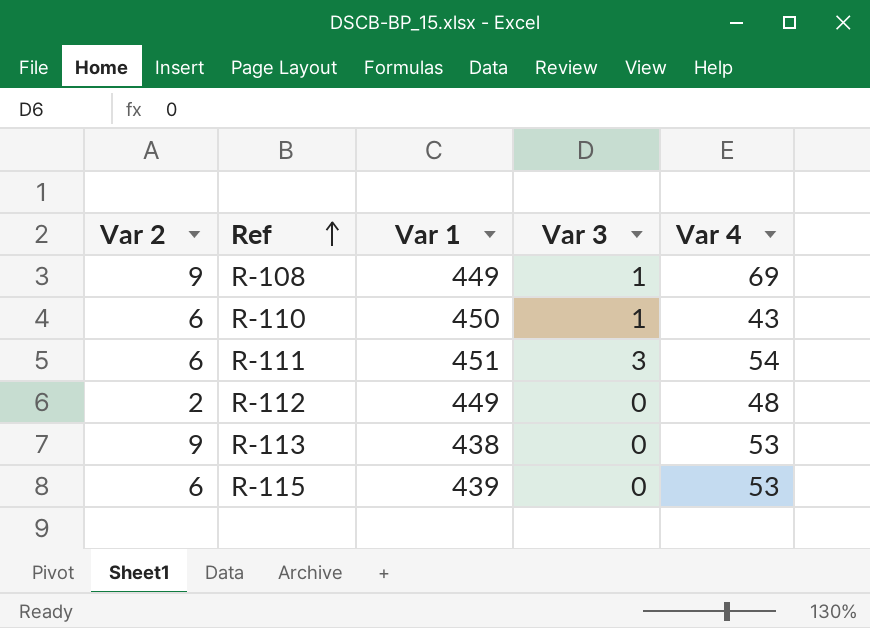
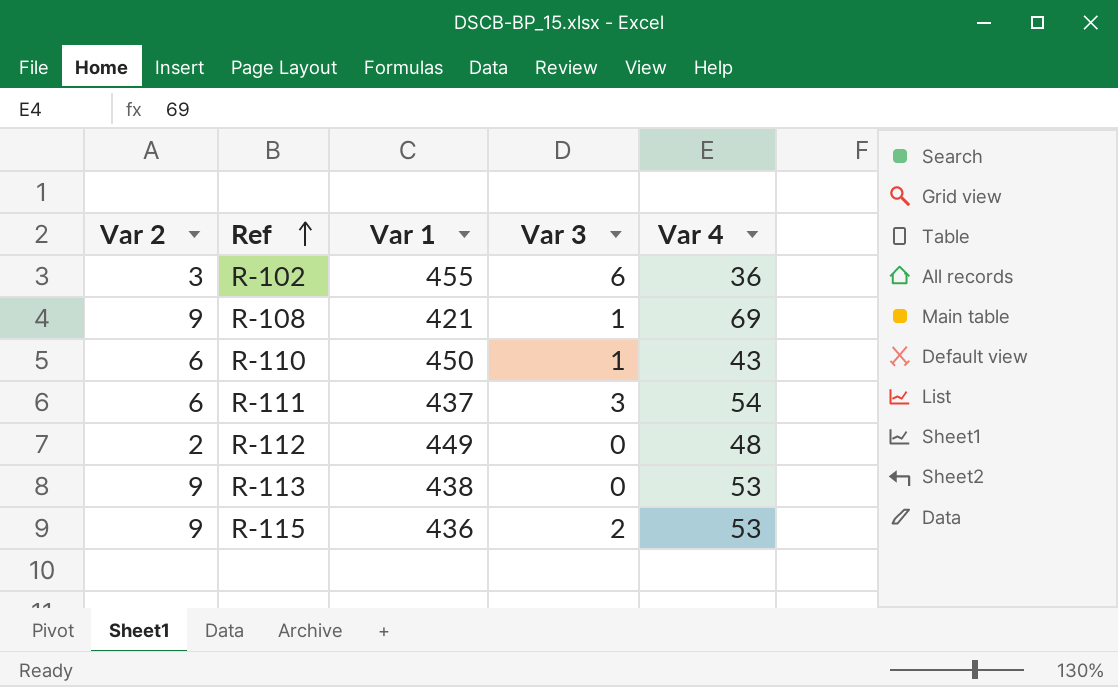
row R-102: none -> 3 | 455 | 6 | 36
R-108 | Var 1: 449 -> 421
R-111 | Var 1: 451 -> 437
R-115 | Var 2: 6 -> 9
R-115 | Var 1: 439 -> 436
R-115 | Var 3: 0 -> 2

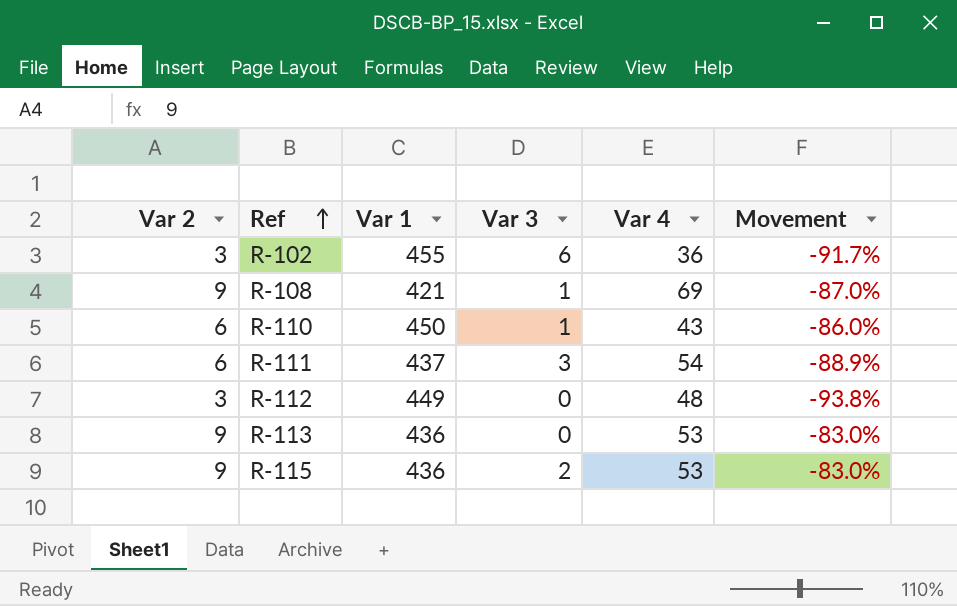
column Movement | formula: none -> ([Var 2] - [Var 4]) / [Var 4]
R-112 | Var 2: 2 -> 3
R-113 | Var 1: 438 -> 436

